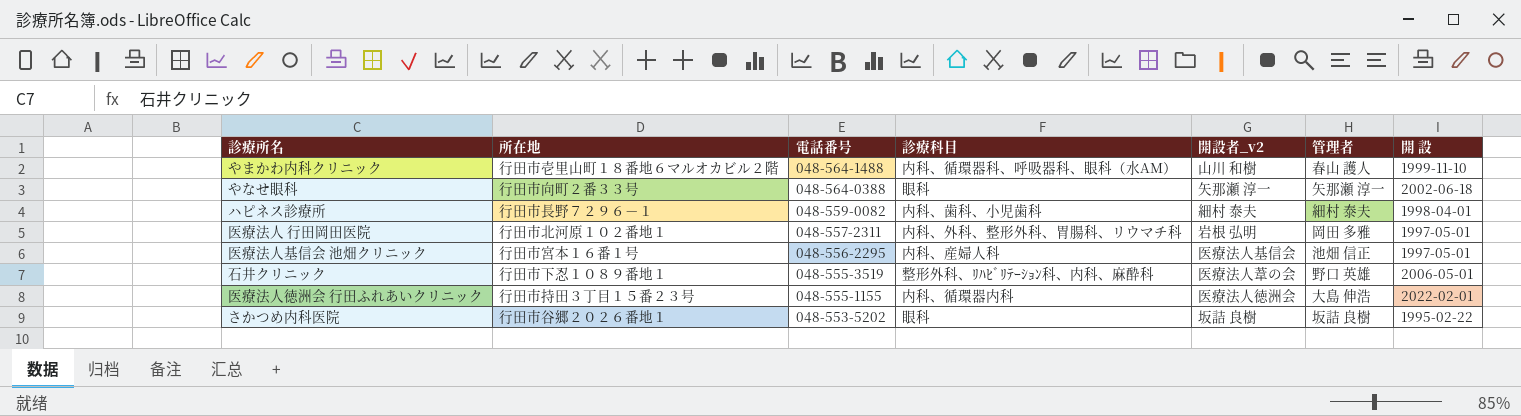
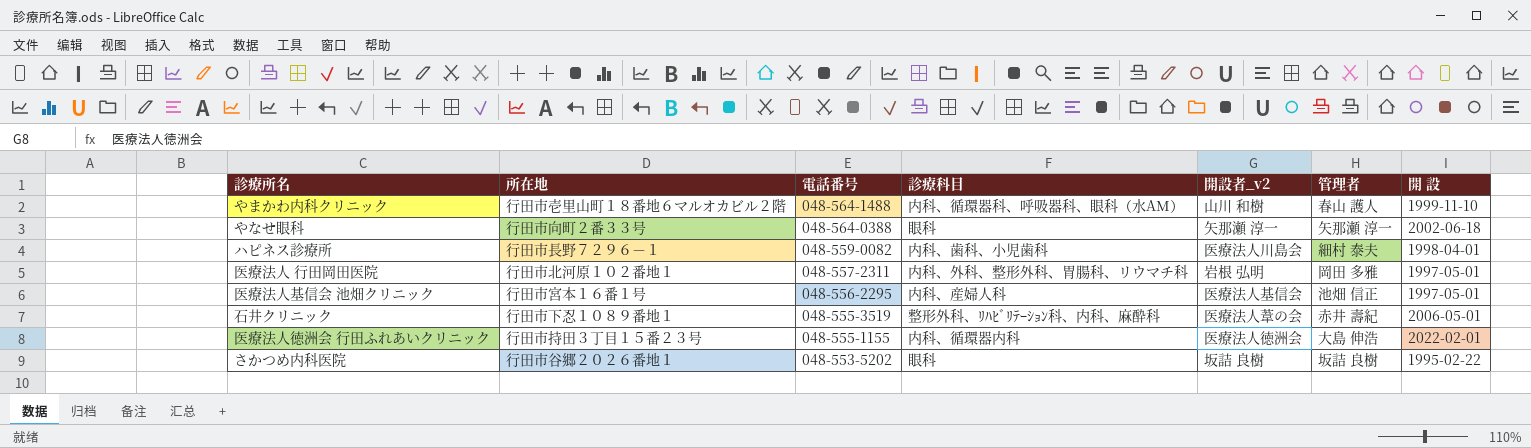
ハピネス診療所 | 開設者_v2: 細村 泰夫 -> 医療法人川島会
石井クリニック | 管理者: 野口 英雄 -> 赤井 壽紀

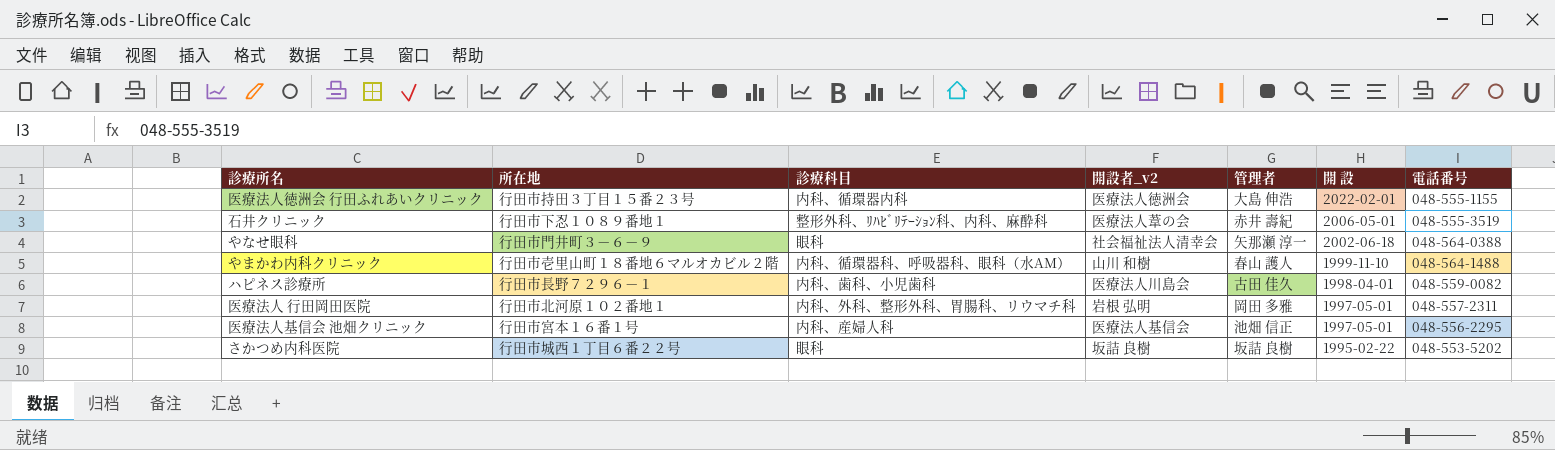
row order: 電話番号 descending -> 開 設 descending
column 電話番号 | position: 3 -> 7
やなせ眼科 | 所在地: 行田市向町２番３３号 -> 行田市門井町３－６－９
やなせ眼科 | 開設者_v2: 矢那瀬 淳一 -> 社会福祉法人清幸会
ハピネス診療所 | 管理者: 細村 泰夫 -> 古田 佳久
さかつめ内科医院 | 所在地: 行田市谷郷２０２６番地１ -> 行田市城西１丁目６番２２号

